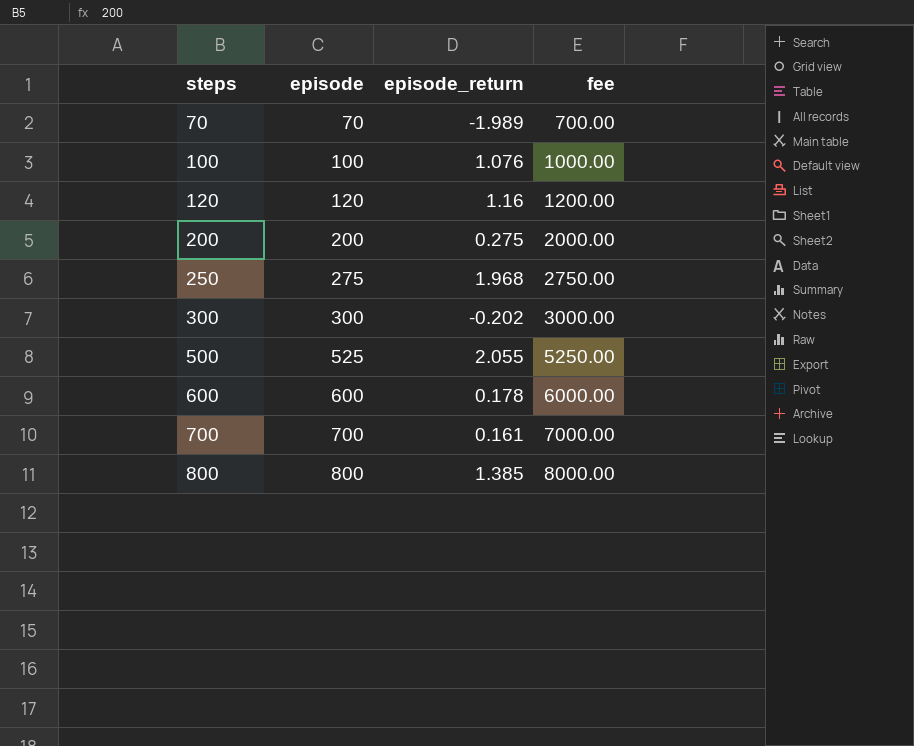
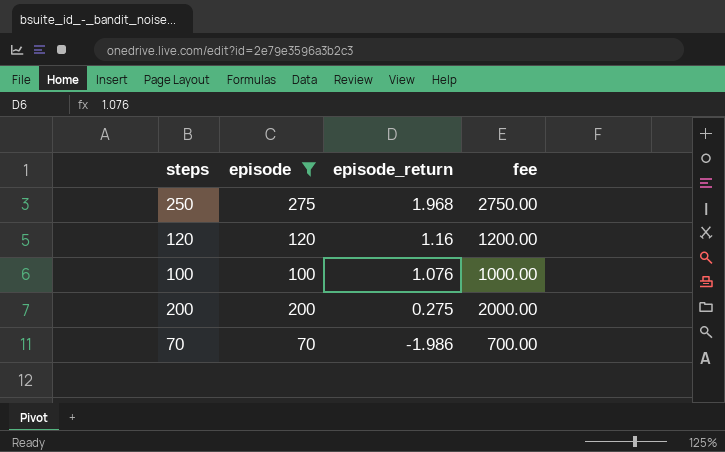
filter: none -> episode <= 275
row order: steps ascending -> episode_return descending
70 | episode_return: -1.989 -> -1.986

